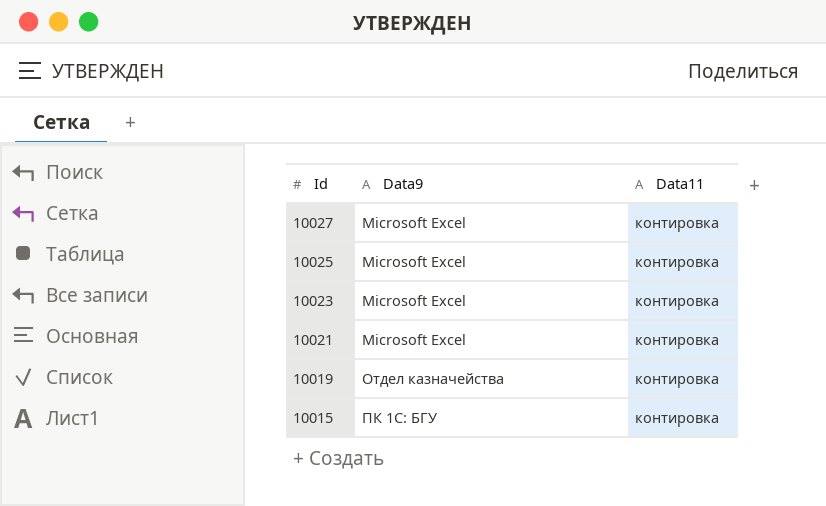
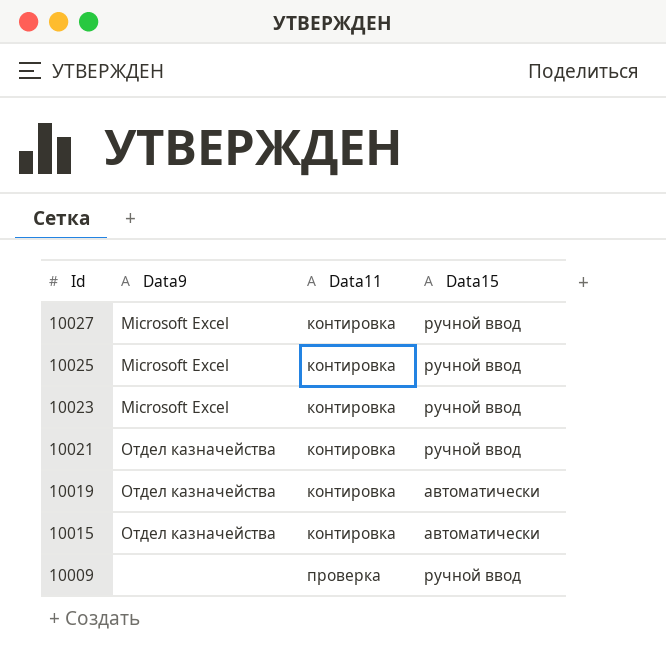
column Data15 | position: none -> 4
10021 | Data9: Microsoft Excel -> Отдел казначейства
10015 | Data9: ПК 1С: БГУ -> Отдел казначейства
row 10009: none -> none | проверка | ручной ввод

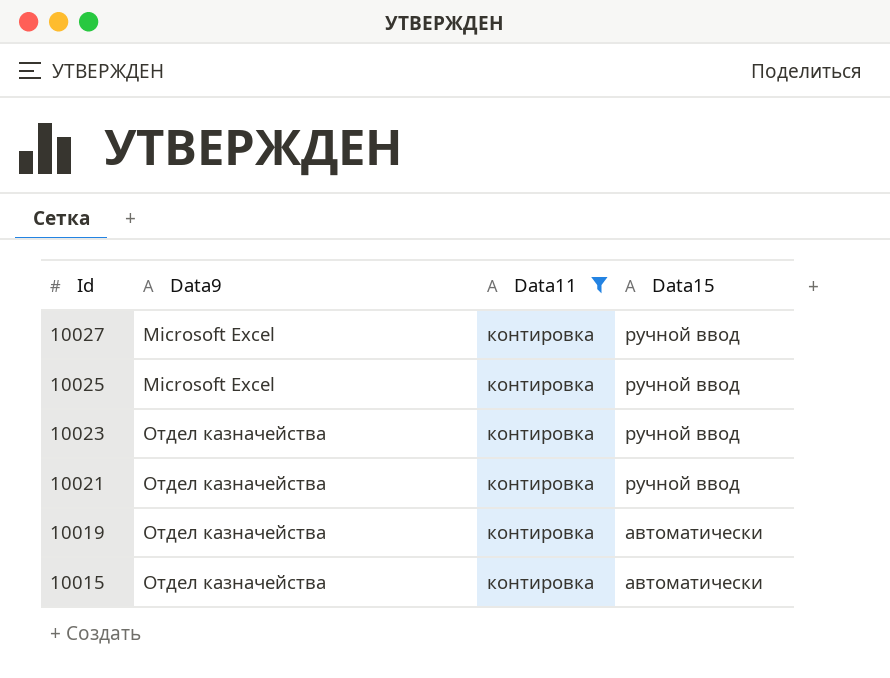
filter: none -> Data11 = контировка
10023 | Data9: Microsoft Excel -> Отдел казначейства

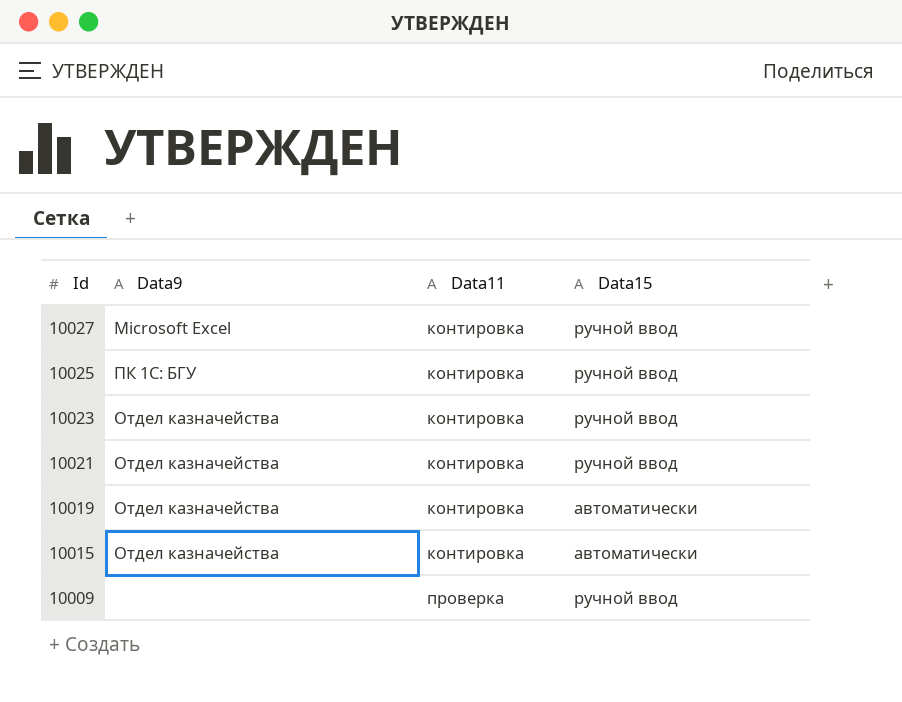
filter: Data11 = контировка -> none
10025 | Data9: Microsoft Excel -> ПК 1С: БГУ

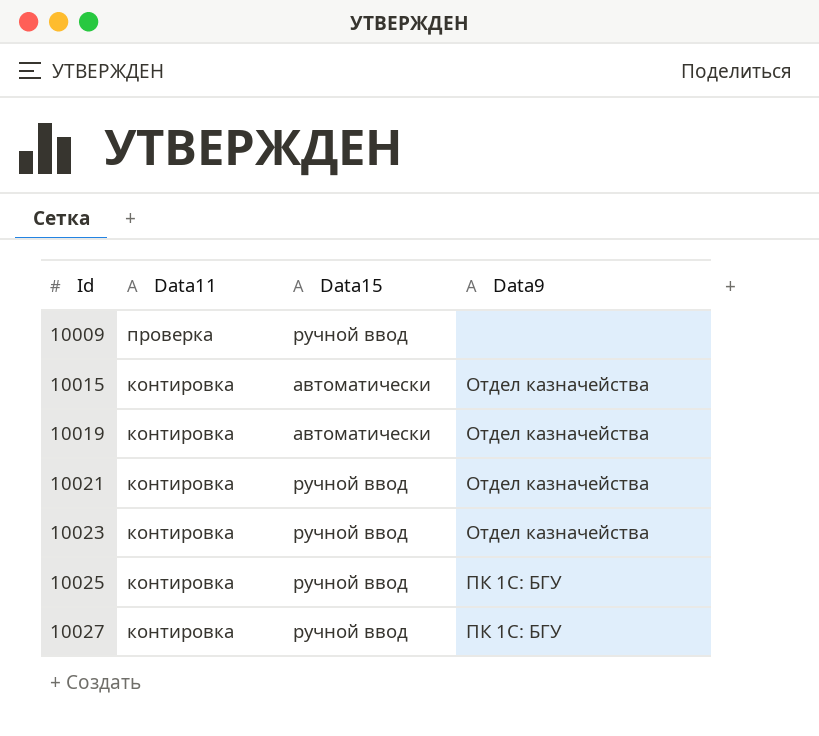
row order: Id descending -> Id ascending
column Data9 | position: 2 -> 4
10027 | Data9: Microsoft Excel -> ПК 1С: БГУ

